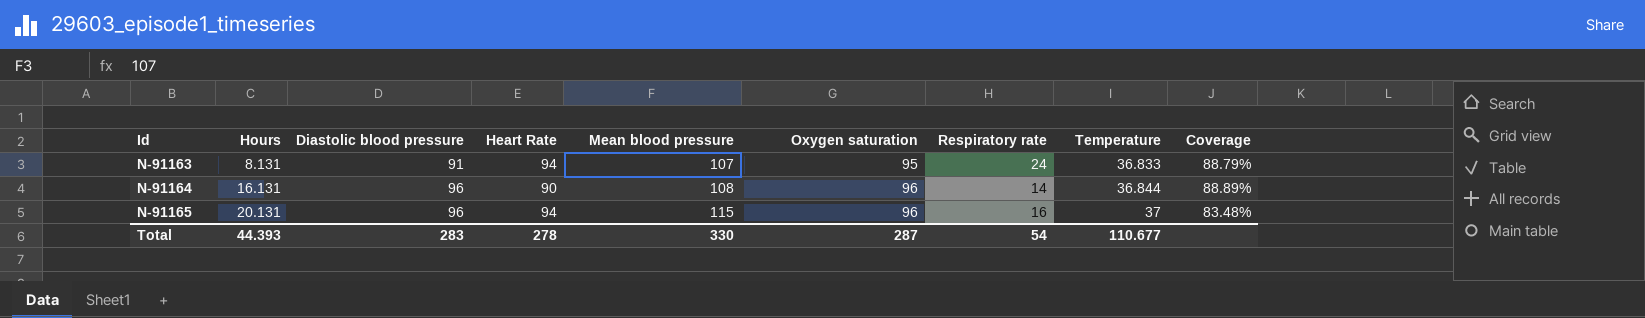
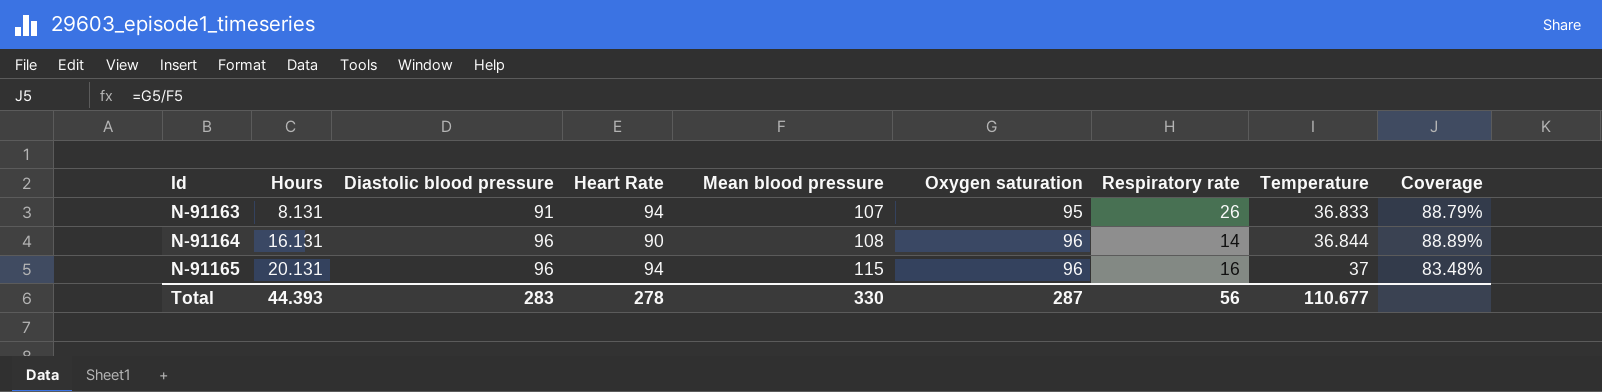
N-91163 | Respiratory rate: 24 -> 26
Total | Respiratory rate: 54 -> 56

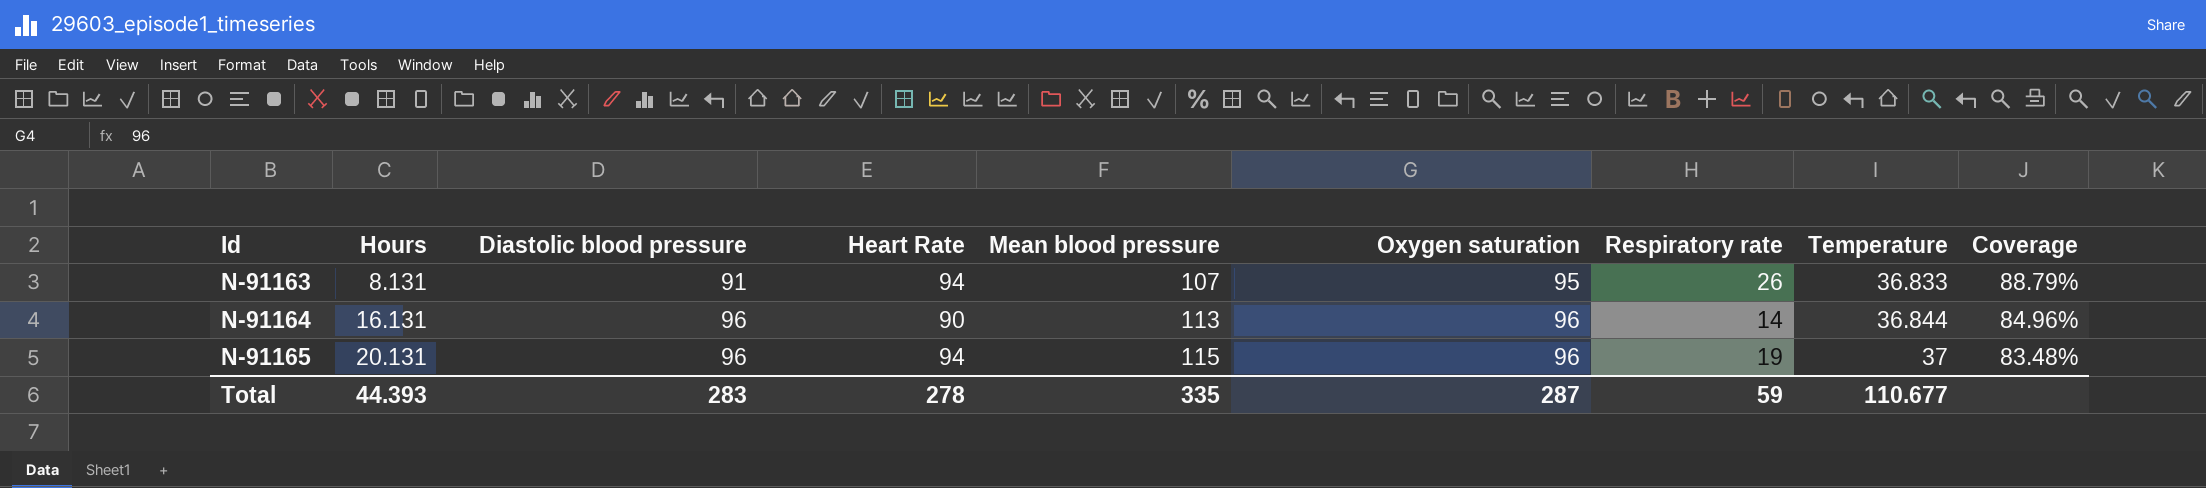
N-91164 | Mean blood pressure: 108 -> 113
N-91164 | Coverage: 88.89% -> 84.96%
N-91165 | Respiratory rate: 16 -> 19
Total | Mean blood pressure: 330 -> 335
Total | Respiratory rate: 56 -> 59

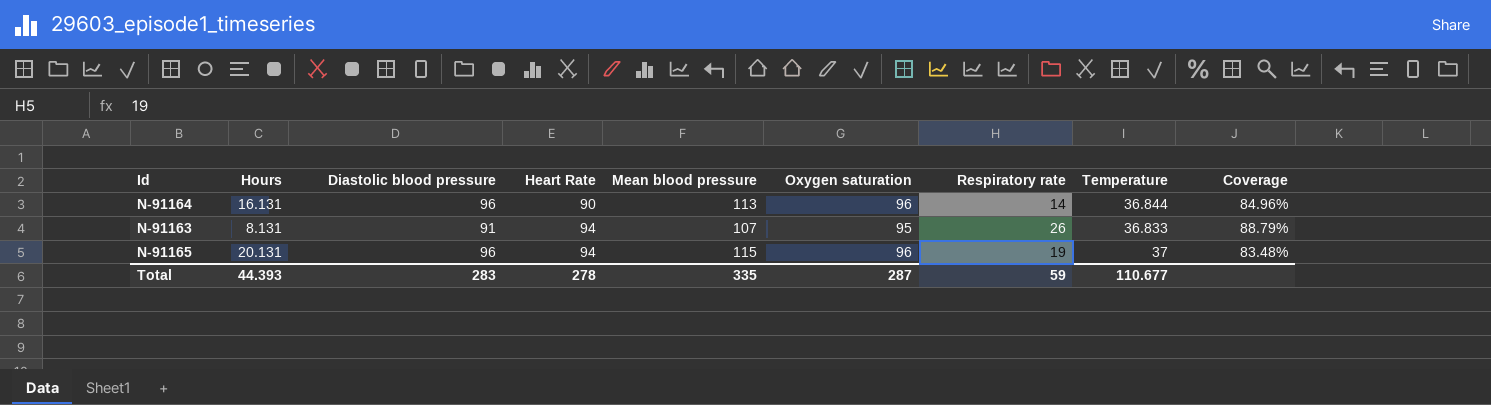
row order: Id ascending -> Heart Rate ascending

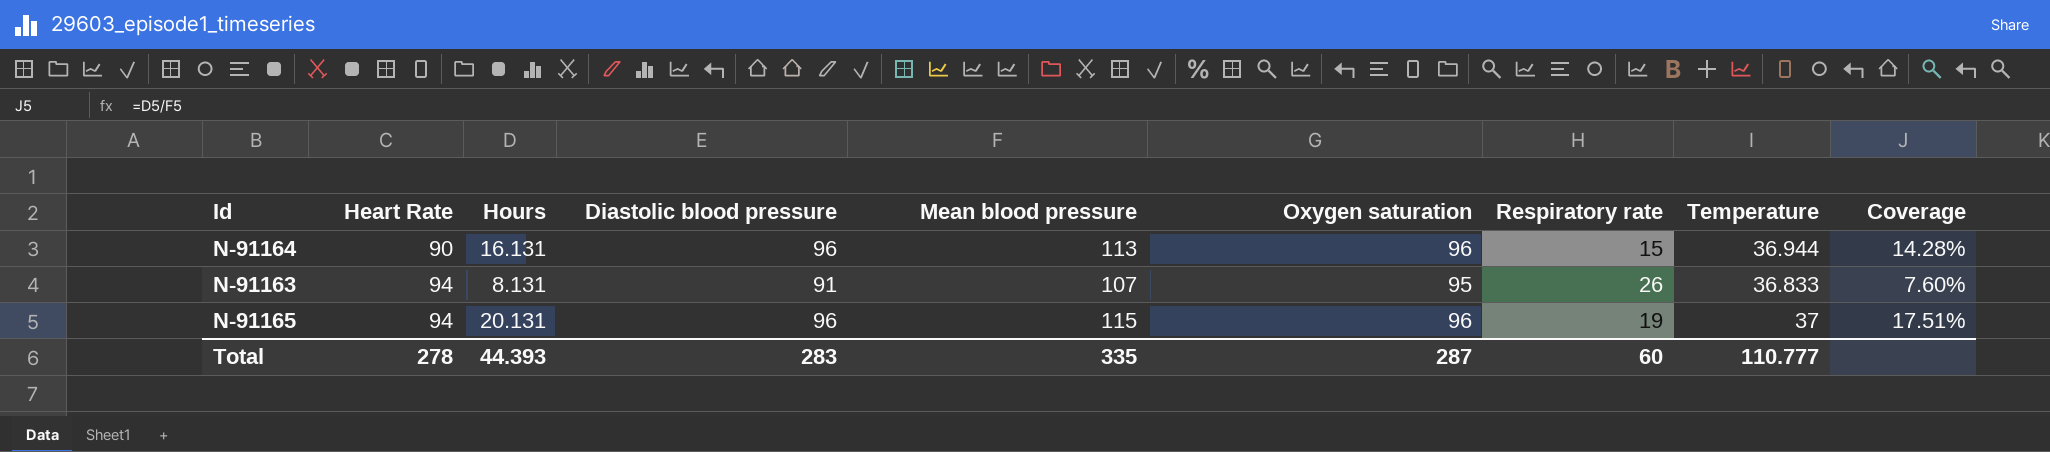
column Heart Rate | position: 4 -> 2
column Coverage | formula: [Oxygen saturation] / [Mean blood pressure] -> [Hours] / [Mean blood pressure]
N-91164 | Respiratory rate: 14 -> 15
N-91164 | Temperature: 36.844 -> 36.944
Total | Respiratory rate: 59 -> 60
Total | Temperature: 110.677 -> 110.777

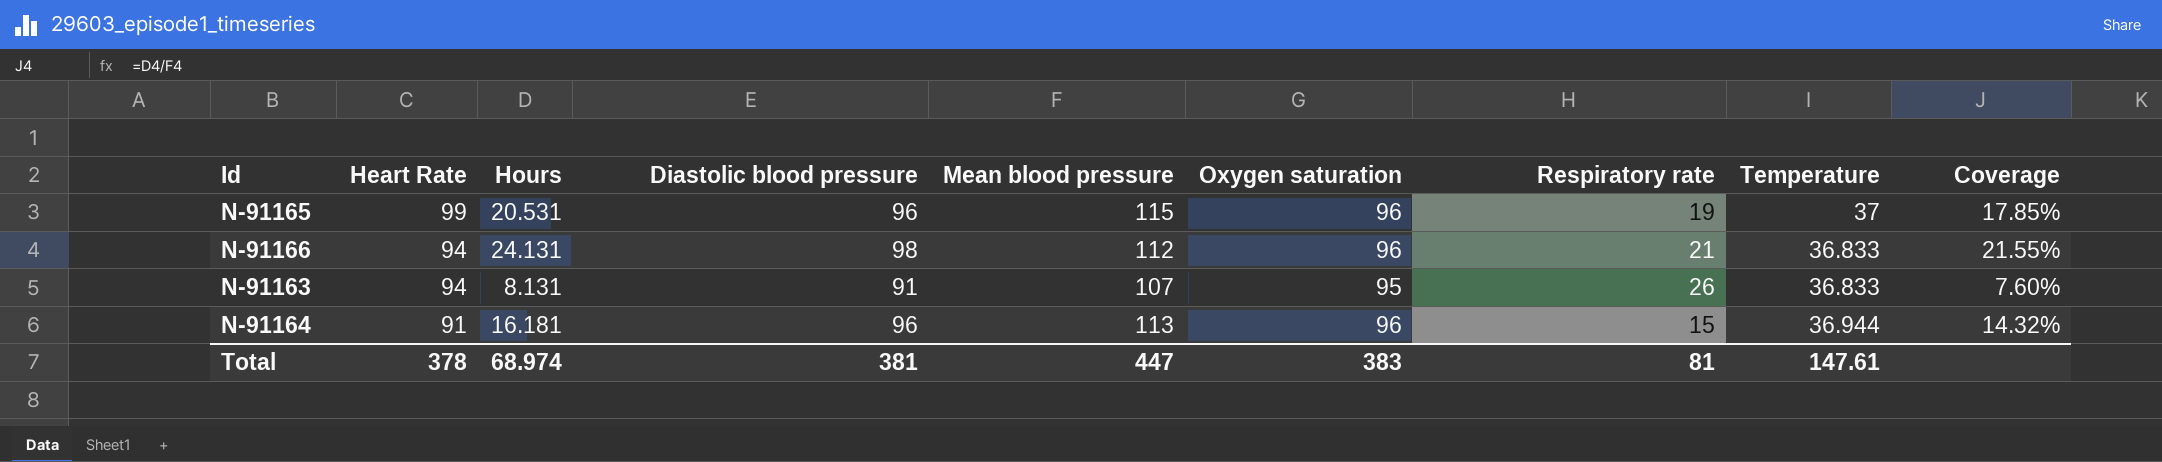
row order: Heart Rate ascending -> Heart Rate descending
N-91165 | Heart Rate: 94 -> 99
N-91165 | Hours: 20.131 -> 20.531
N-91165 | Coverage: 17.51% -> 17.85%
row N-91166: none -> 94 | 24.131 | 98 | 112 | 96 | 21 | 36.833 | 21.55%
N-91164 | Heart Rate: 90 -> 91
N-91164 | Hours: 16.131 -> 16.181
N-91164 | Coverage: 14.28% -> 14.32%
Total | Heart Rate: 278 -> 378
Total | Hours: 44.393 -> 68.974
Total | Diastolic blood pressure: 283 -> 381
Total | Mean blood pressure: 335 -> 447
Total | Oxygen saturation: 287 -> 383
Total | Respiratory rate: 60 -> 81
Total | Temperature: 110.777 -> 147.61

